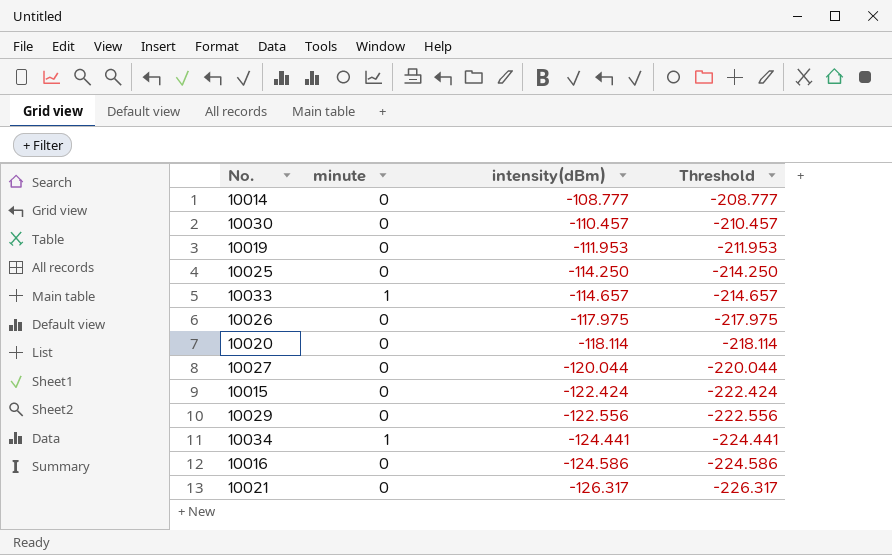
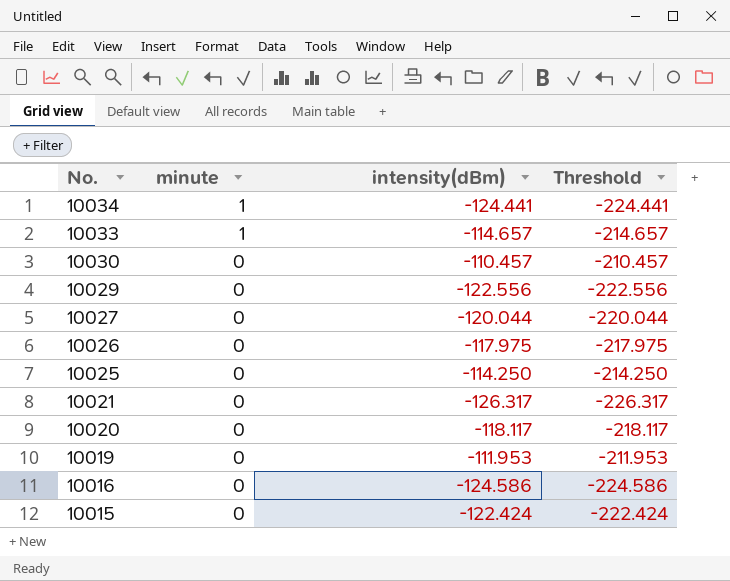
row order: intensity(dBm) descending -> No. descending
row 10014: 0 | -108.777 | -208.777 -> none
10020 | intensity(dBm): -118.114 -> -118.117
10020 | Threshold: -218.114 -> -218.117

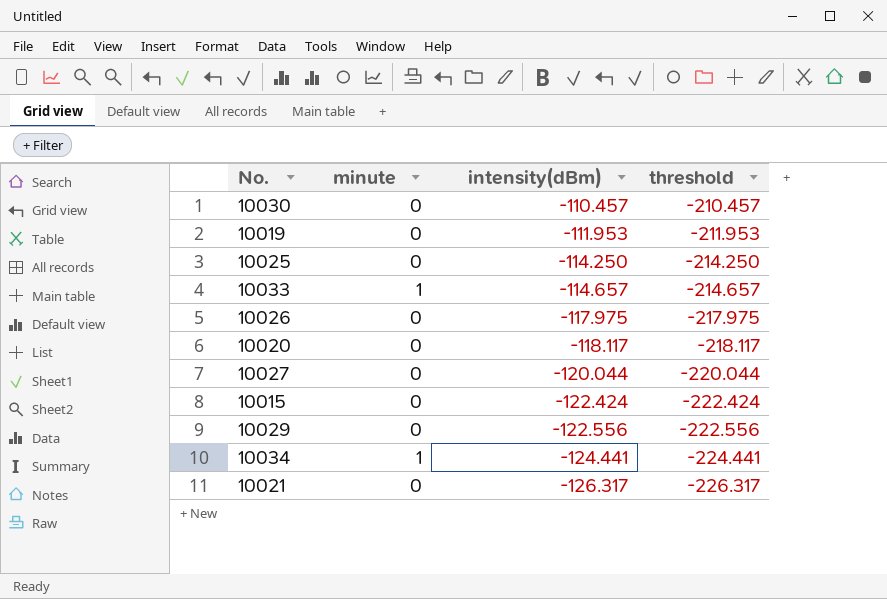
row order: No. descending -> intensity(dBm) descending
column name: Threshold -> threshold
row 10016: 0 | -124.586 | -224.586 -> none

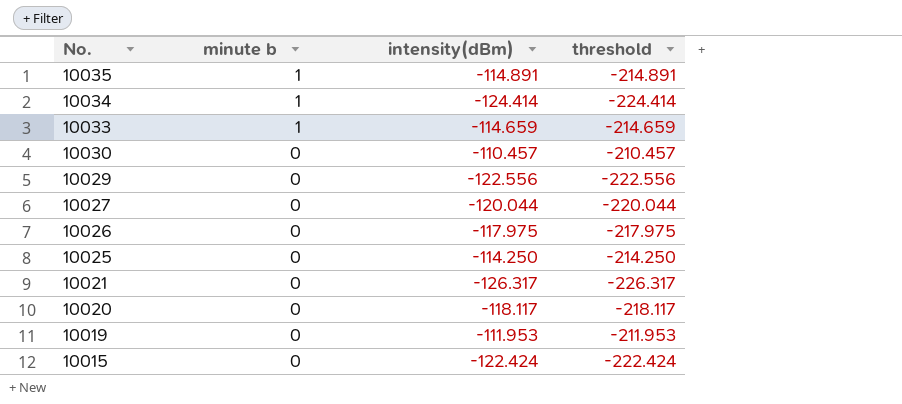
row order: intensity(dBm) descending -> No. descending
column name: minute -> minute b
row 10035: none -> 1 | -114.891 | -214.891
10034 | intensity(dBm): -124.441 -> -124.414
10034 | threshold: -224.441 -> -224.414
10033 | intensity(dBm): -114.657 -> -114.659
10033 | threshold: -214.657 -> -214.659

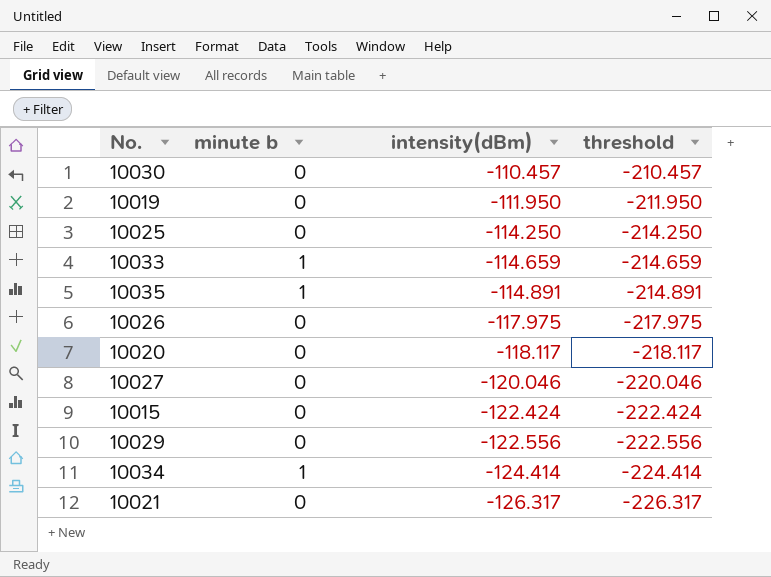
row order: No. descending -> intensity(dBm) descending
10019 | intensity(dBm): -111.953 -> -111.950
10019 | threshold: -211.953 -> -211.950
10027 | intensity(dBm): -120.044 -> -120.046
10027 | threshold: -220.044 -> -220.046

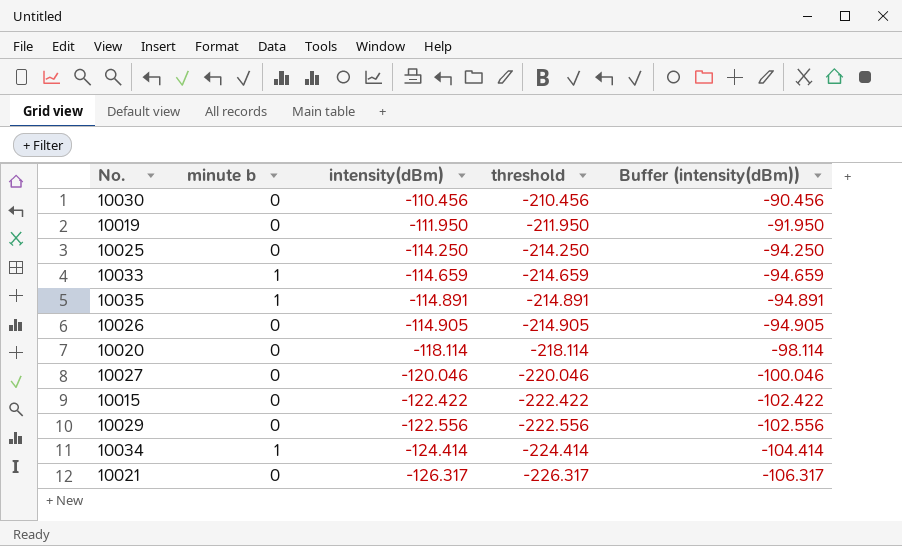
column Buffer (intensity(dBm)) | formula: none -> [intensity(dBm)] + 20
10030 | intensity(dBm): -110.457 -> -110.456
10030 | threshold: -210.457 -> -210.456
10026 | intensity(dBm): -117.975 -> -114.905
10026 | threshold: -217.975 -> -214.905
10020 | intensity(dBm): -118.117 -> -118.114
10020 | threshold: -218.117 -> -218.114
10015 | intensity(dBm): -122.424 -> -122.422
10015 | threshold: -222.424 -> -222.422

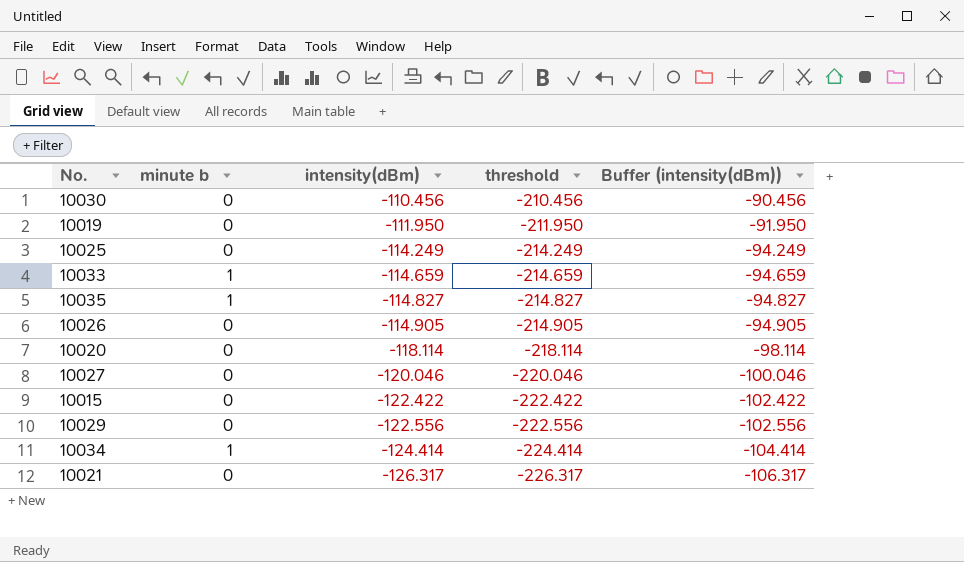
10025 | intensity(dBm): -114.250 -> -114.249
10025 | threshold: -214.250 -> -214.249
10025 | Buffer (intensity(dBm)): -94.250 -> -94.249
10035 | intensity(dBm): -114.891 -> -114.827
10035 | threshold: -214.891 -> -214.827
10035 | Buffer (intensity(dBm)): -94.891 -> -94.827

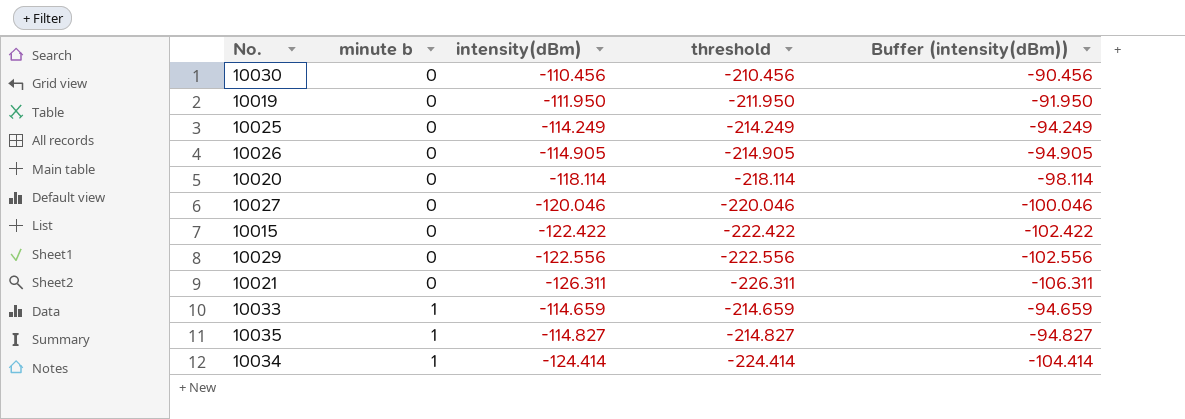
row order: intensity(dBm) descending -> minute b ascending
10021 | intensity(dBm): -126.317 -> -126.311
10021 | threshold: -226.317 -> -226.311
10021 | Buffer (intensity(dBm)): -106.317 -> -106.311

